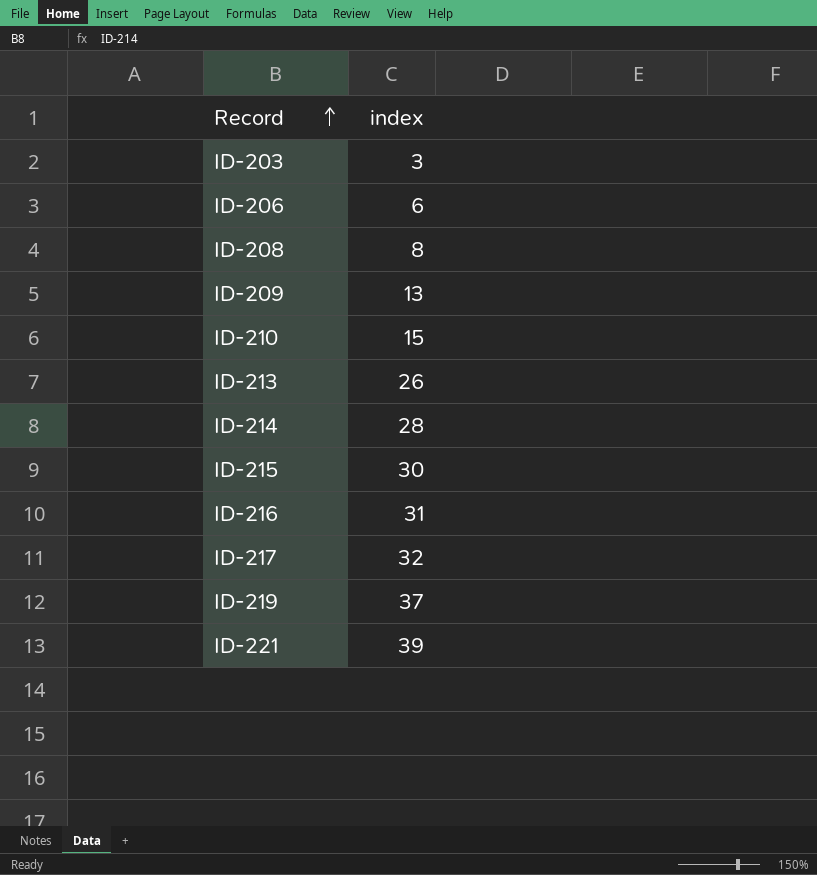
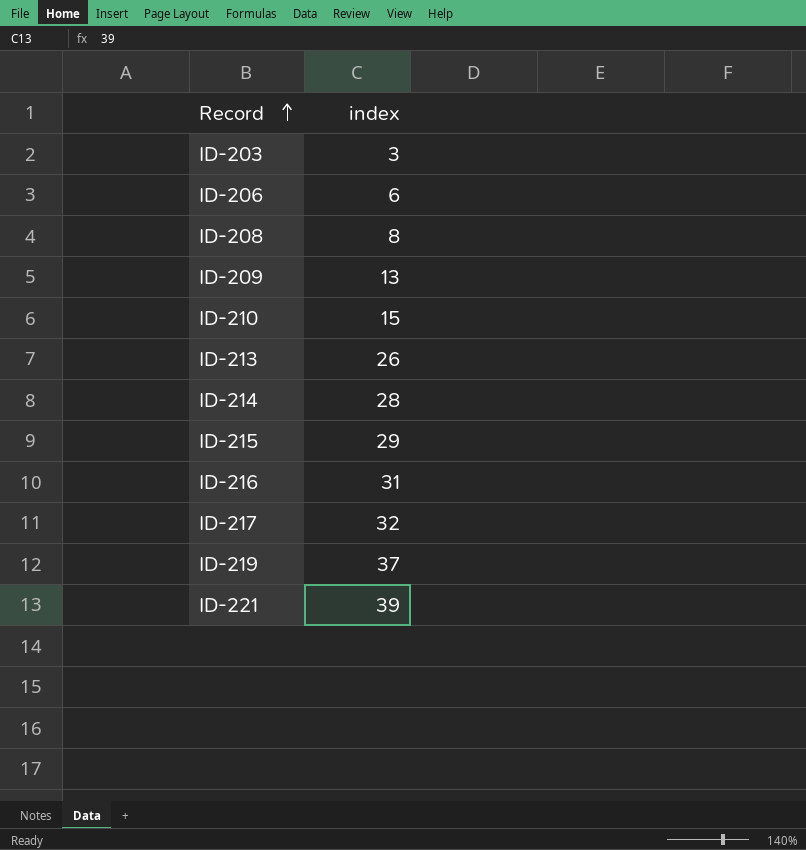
ID-215 | index: 30 -> 29

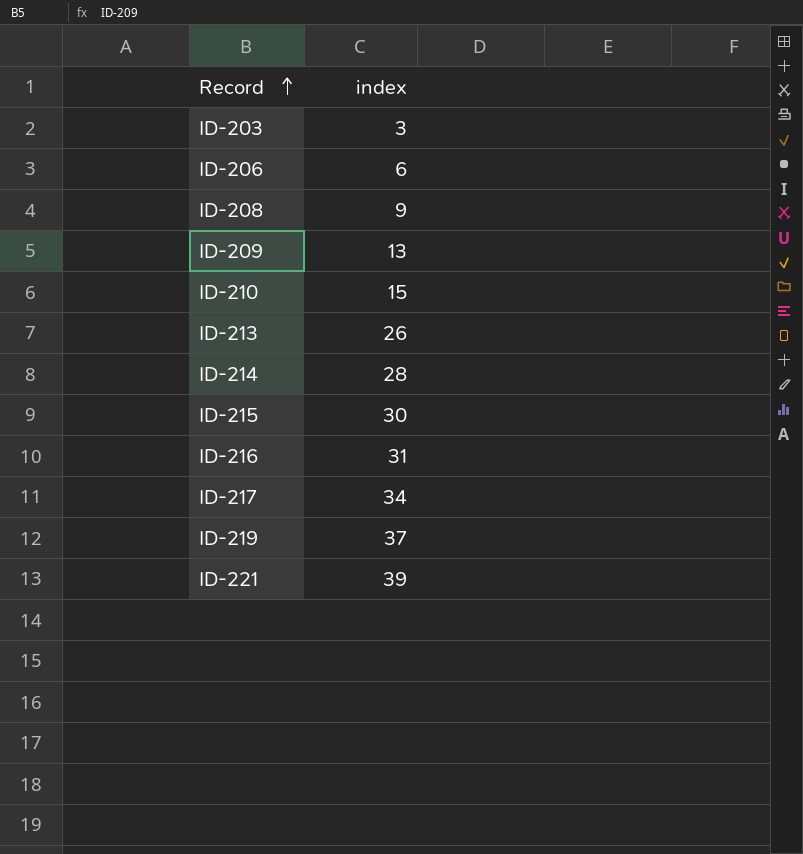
ID-208 | index: 8 -> 9
ID-215 | index: 29 -> 30
ID-217 | index: 32 -> 34

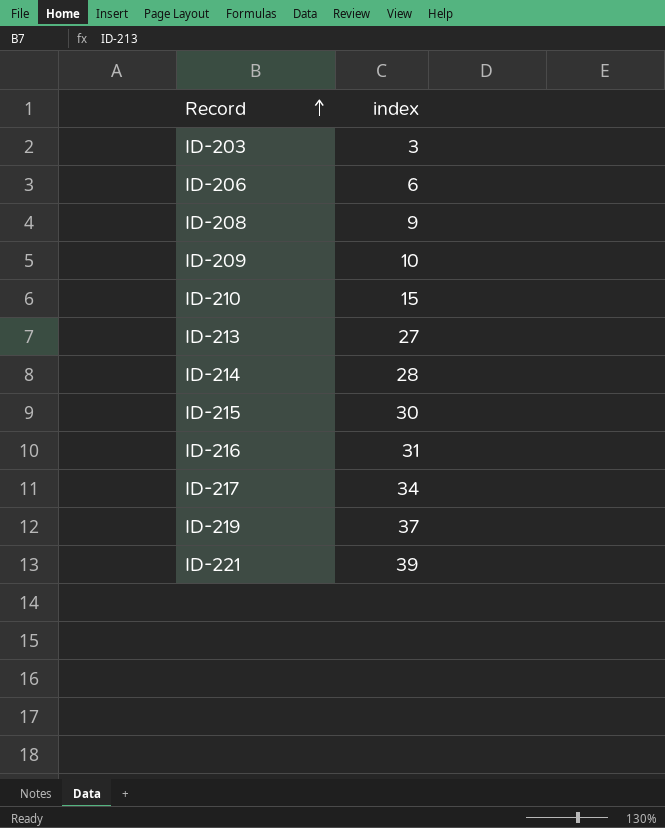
ID-209 | index: 13 -> 10
ID-213 | index: 26 -> 27

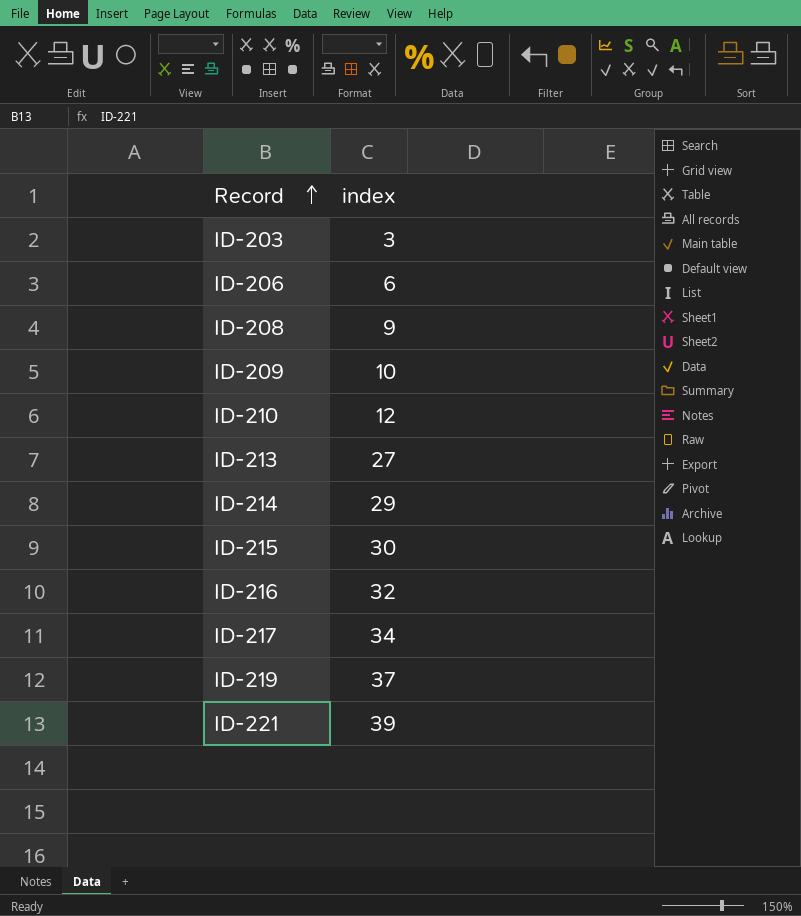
ID-210 | index: 15 -> 12
ID-214 | index: 28 -> 29
ID-216 | index: 31 -> 32

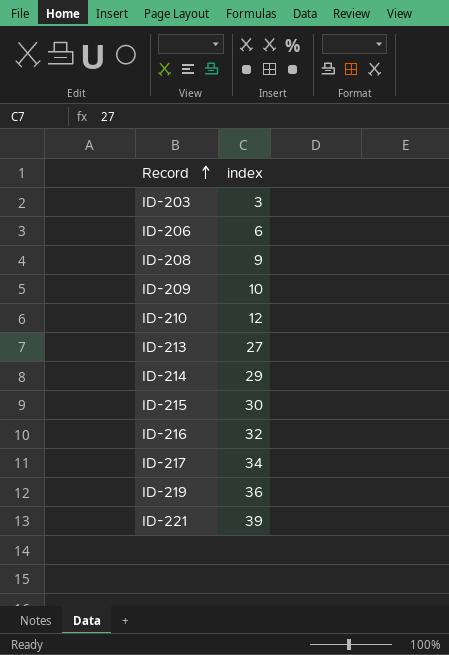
ID-219 | index: 37 -> 36

